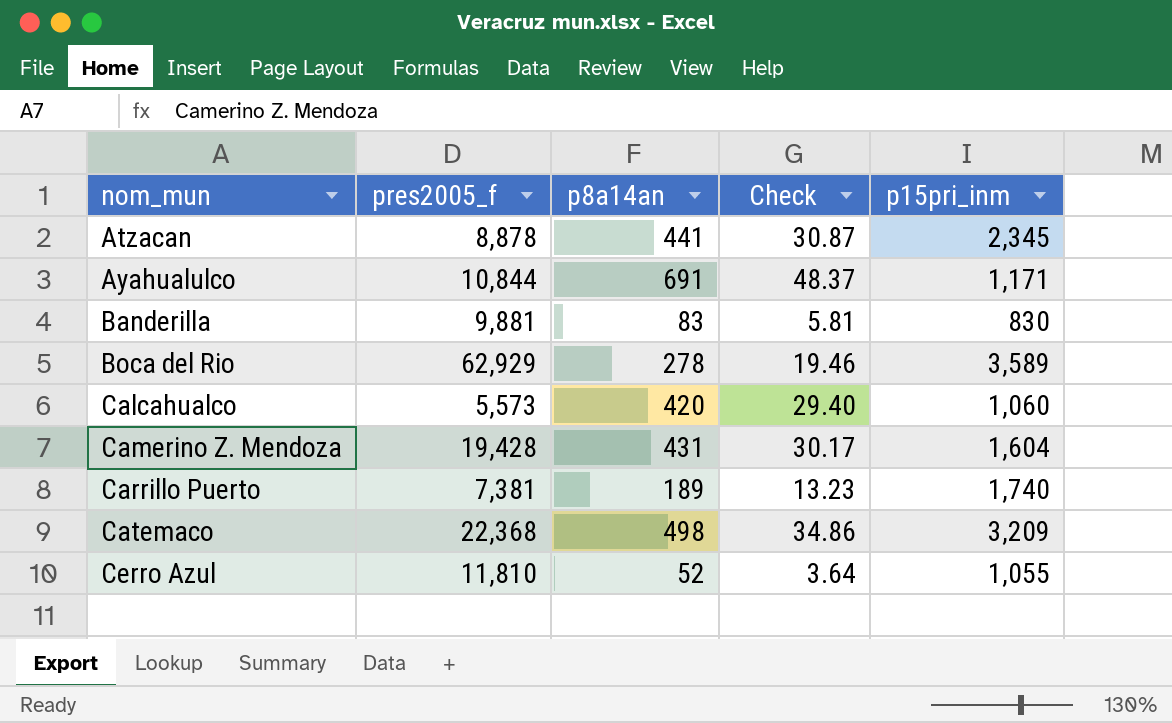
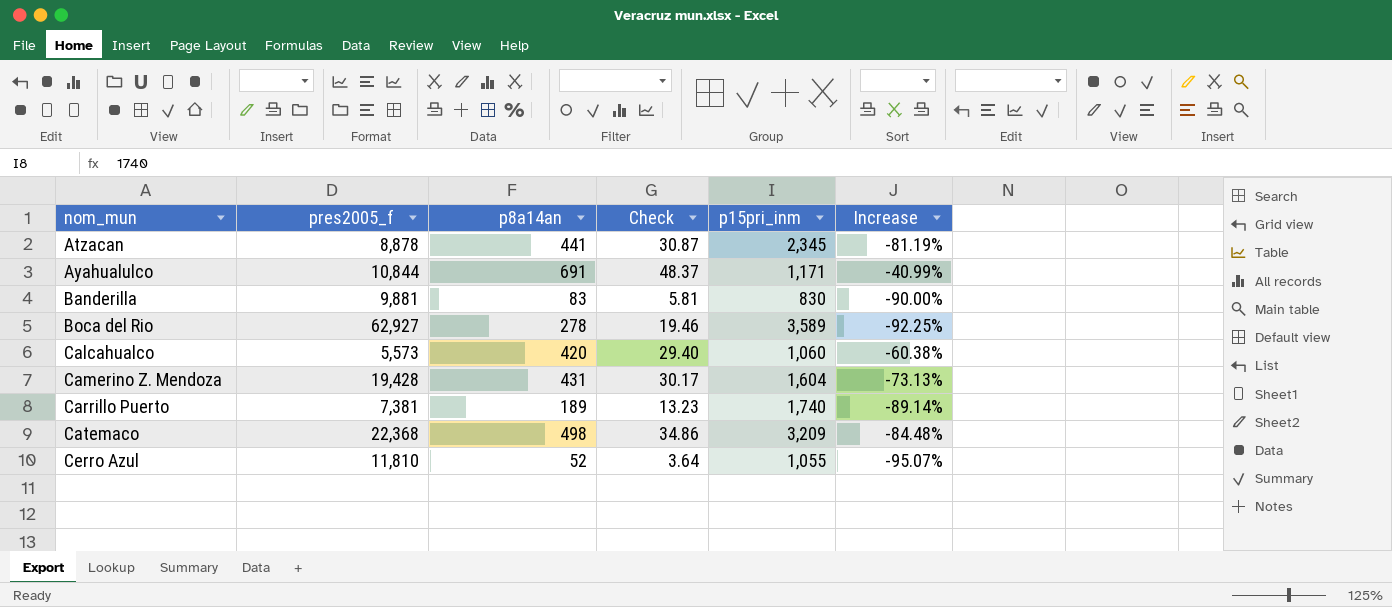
column Increase | formula: none -> ([p8a14an] - [p15pri_inm]) / [p15pri_inm]
Boca del Rio | pres2005_f: 62,929 -> 62,927

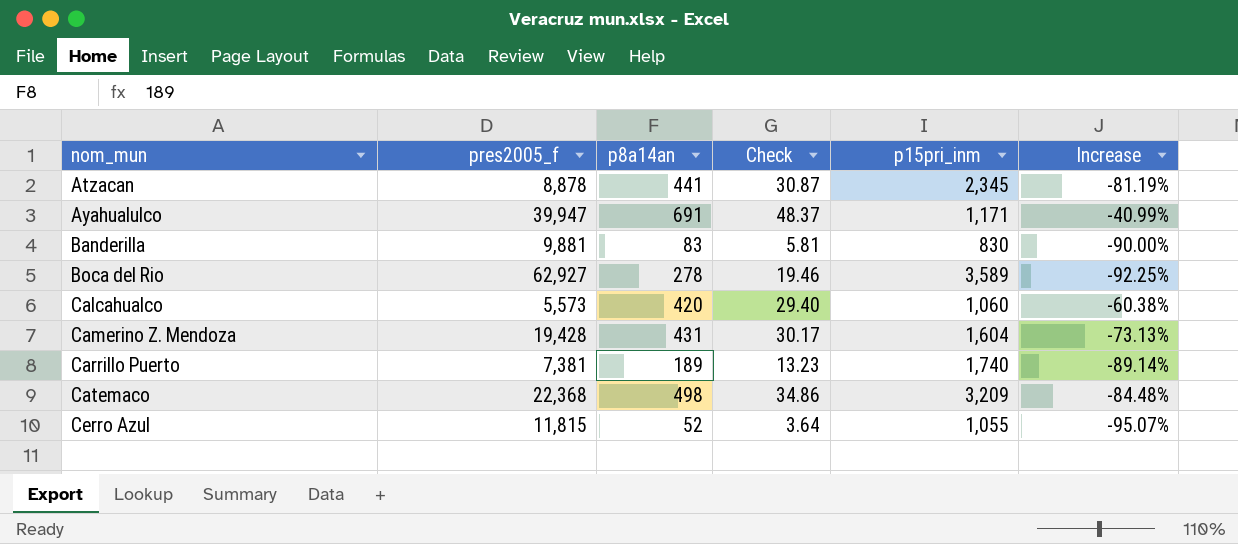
Ayahualulco | pres2005_f: 10,844 -> 39,947
Cerro Azul | pres2005_f: 11,810 -> 11,815

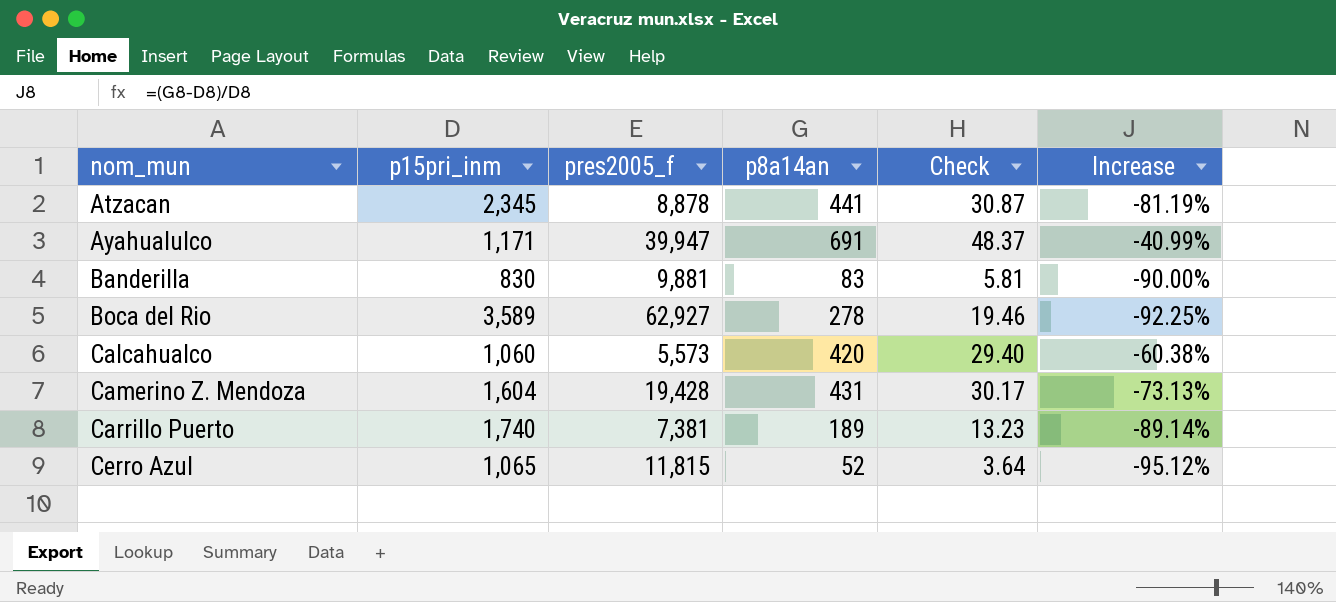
column p15pri_inm | position: 5 -> 2
row Catemaco: 22,368 | 498 | 34.86 | 3,209 | -84.48% -> none
Cerro Azul | p15pri_inm: 1,055 -> 1,065
Cerro Azul | Increase: -95.07% -> -95.12%

